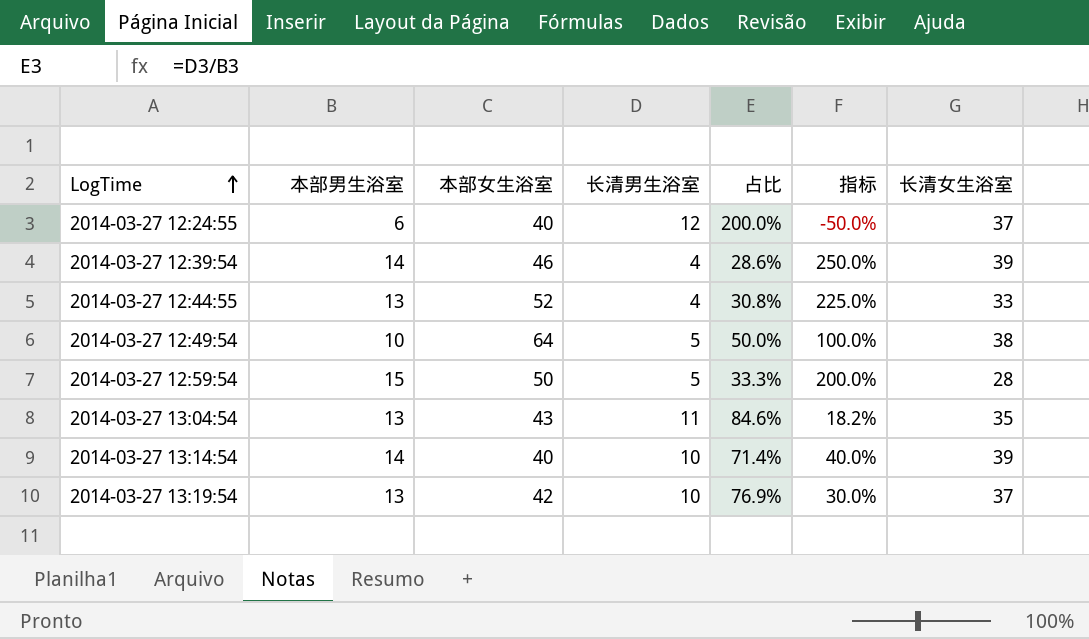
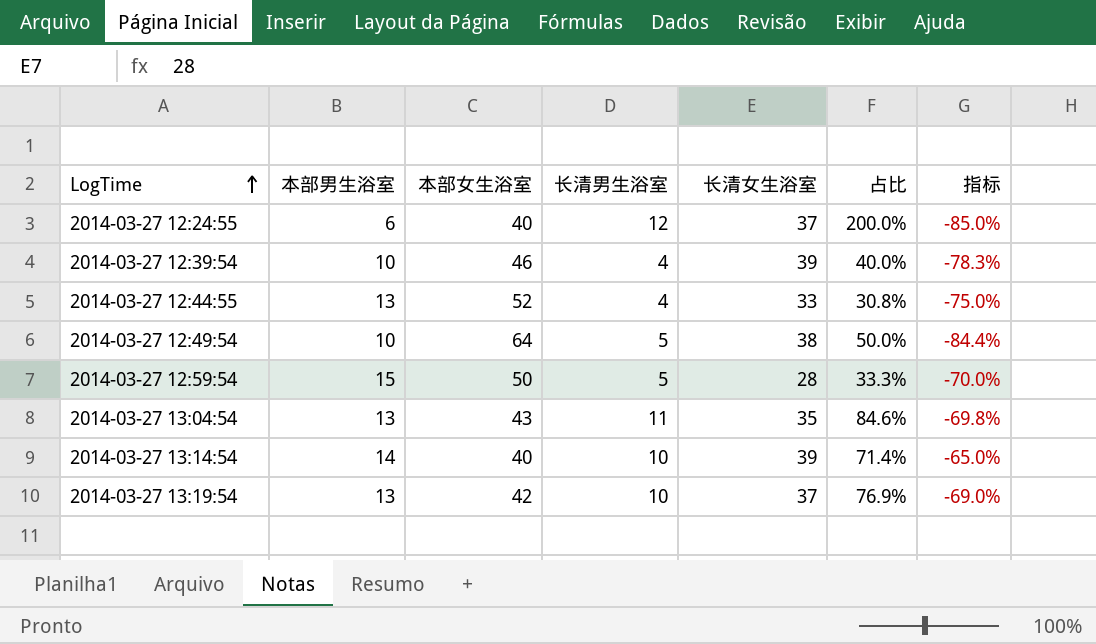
column 长清女生浴室 | position: 7 -> 5
column 指标 | formula: ([本部男生浴室] - [长清男生浴室]) / [长清男生浴室] -> ([本部男生浴室] - [本部女生浴室]) / [本部女生浴室]
2014-03-27 12:39:54 | 本部男生浴室: 14 -> 10
2014-03-27 12:39:54 | 占比: 28.6% -> 40.0%

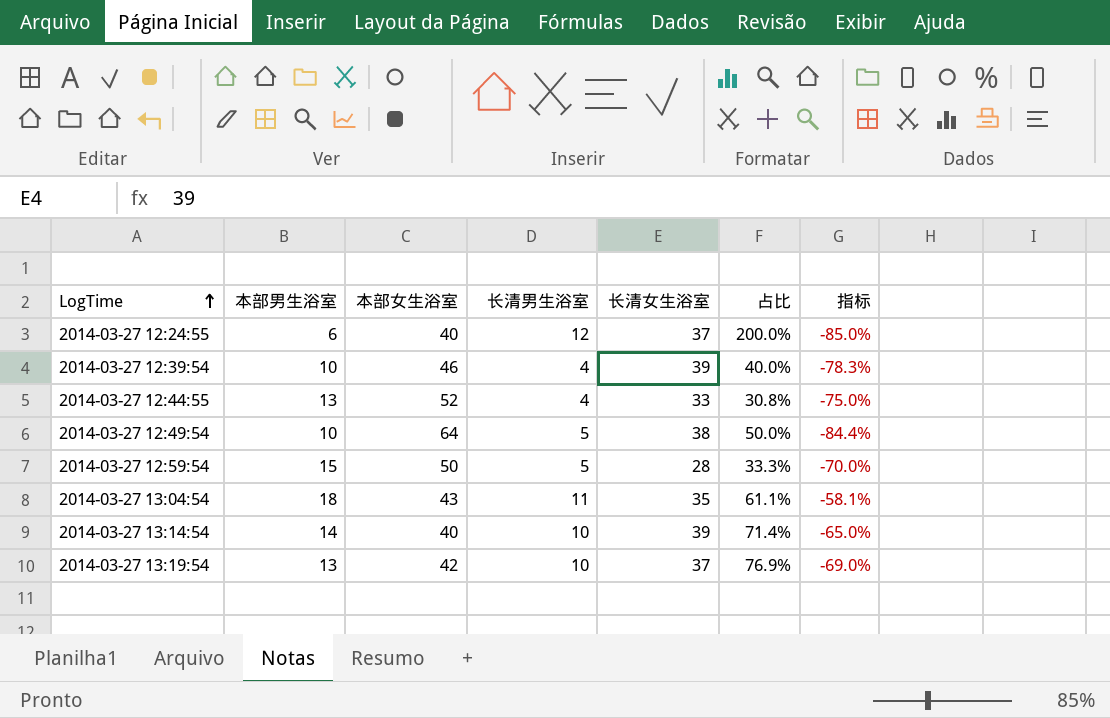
2014-03-27 13:04:54 | 本部男生浴室: 13 -> 18
2014-03-27 13:04:54 | 占比: 84.6% -> 61.1%
2014-03-27 13:04:54 | 指标: -69.8% -> -58.1%

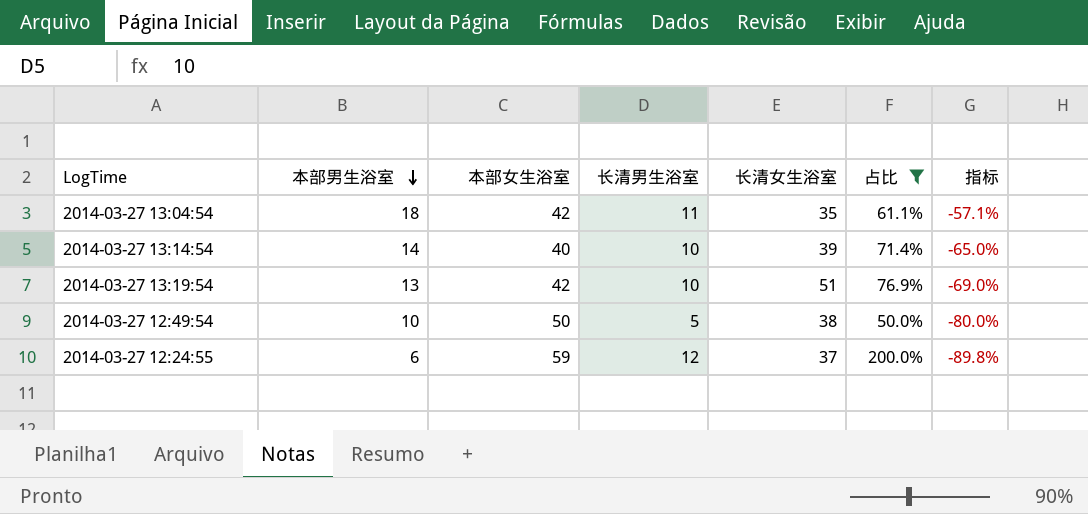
filter: none -> 占比 >= 50.0%
row order: LogTime ascending -> 本部男生浴室 descending
2014-03-27 13:04:54 | 本部女生浴室: 43 -> 42
2014-03-27 13:04:54 | 指标: -58.1% -> -57.1%
2014-03-27 13:19:54 | 长清女生浴室: 37 -> 51
2014-03-27 12:49:54 | 本部女生浴室: 64 -> 50
2014-03-27 12:49:54 | 指标: -84.4% -> -80.0%
2014-03-27 12:24:55 | 本部女生浴室: 40 -> 59
2014-03-27 12:24:55 | 指标: -85.0% -> -89.8%

